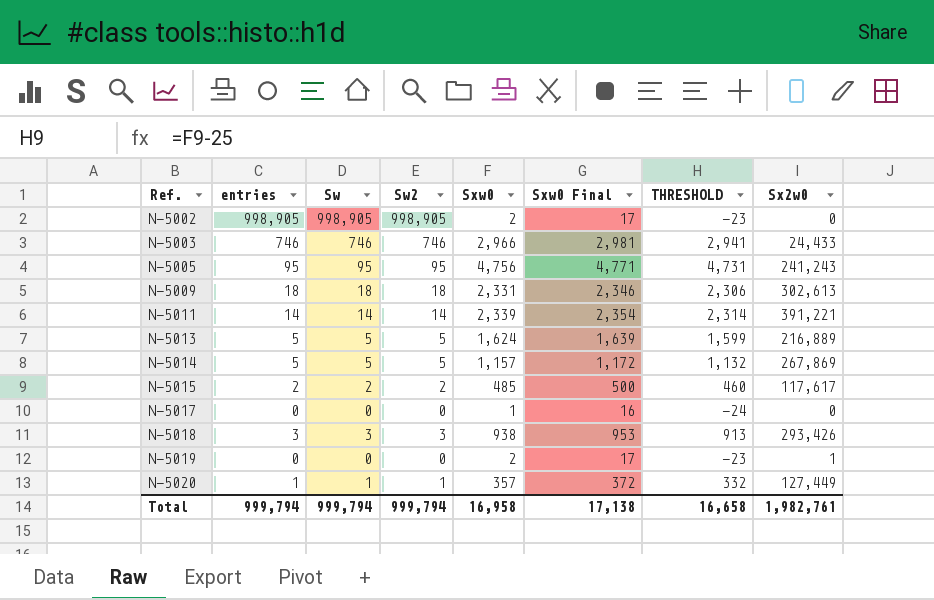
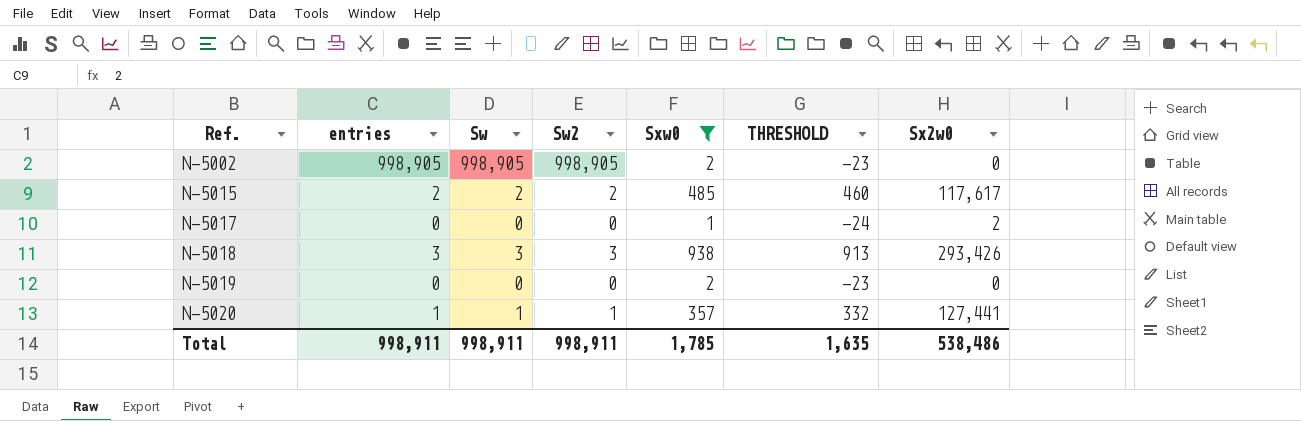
filter: none -> Sxw0 <= 938
column Sxw0 Final | formula: [Sxw0] + 15 -> none
N-5017 | Sx2w0: 0 -> 2
N-5019 | Sx2w0: 1 -> 0
N-5020 | Sx2w0: 127,449 -> 127,441
Total | entries: 999,794 -> 998,911
Total | Sw: 999,794 -> 998,911
Total | Sw2: 999,794 -> 998,911
Total | Sxw0: 16,958 -> 1,785
Total | THRESHOLD: 16,658 -> 1,635
Total | Sx2w0: 1,982,761 -> 538,486

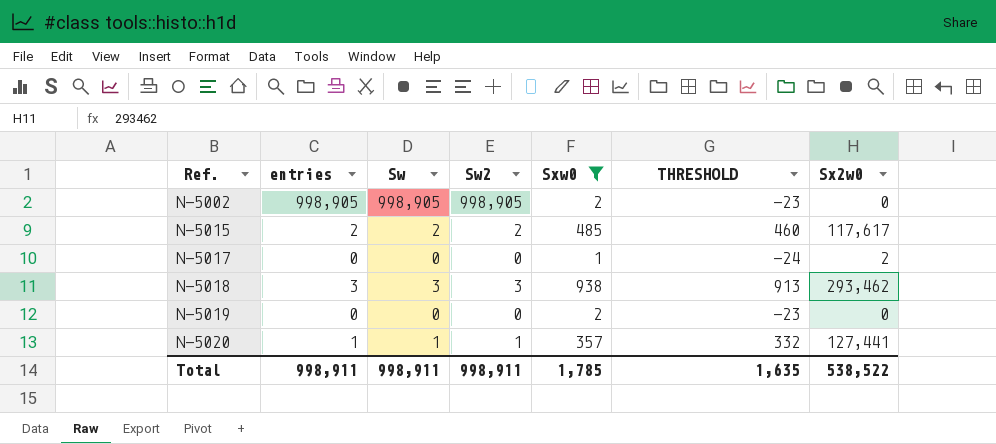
N-5018 | Sx2w0: 293,426 -> 293,462
Total | Sx2w0: 538,486 -> 538,522

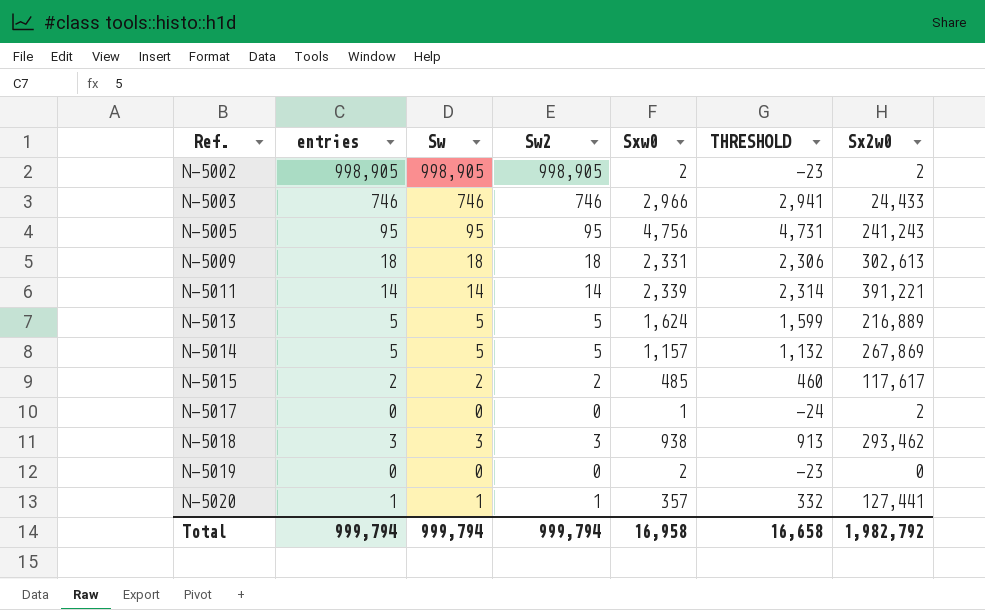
filter: Sxw0 <= 938 -> none
N-5002 | Sx2w0: 0 -> 2
Total | entries: 998,911 -> 999,794
Total | Sw: 998,911 -> 999,794
Total | Sw2: 998,911 -> 999,794
Total | Sxw0: 1,785 -> 16,958
Total | THRESHOLD: 1,635 -> 16,658
Total | Sx2w0: 538,522 -> 1,982,792

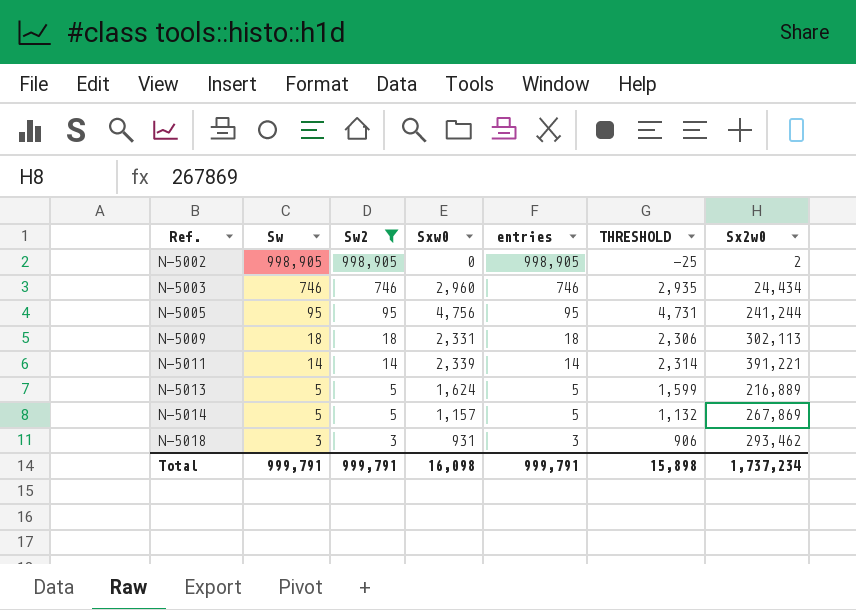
filter: none -> Sw2 >= 3
column entries | position: 2 -> 5
N-5002 | Sxw0: 2 -> 0
N-5002 | THRESHOLD: -23 -> -25
N-5003 | Sxw0: 2,966 -> 2,960
N-5003 | THRESHOLD: 2,941 -> 2,935
N-5003 | Sx2w0: 24,433 -> 24,434
N-5005 | Sx2w0: 241,243 -> 241,244
N-5009 | Sx2w0: 302,613 -> 302,113
N-5018 | Sxw0: 938 -> 931
N-5018 | THRESHOLD: 913 -> 906
Total | Sw: 999,794 -> 999,791
Total | Sw2: 999,794 -> 999,791
Total | Sxw0: 16,958 -> 16,098
Total | entries: 999,794 -> 999,791
Total | THRESHOLD: 16,658 -> 15,898
Total | Sx2w0: 1,982,792 -> 1,737,234

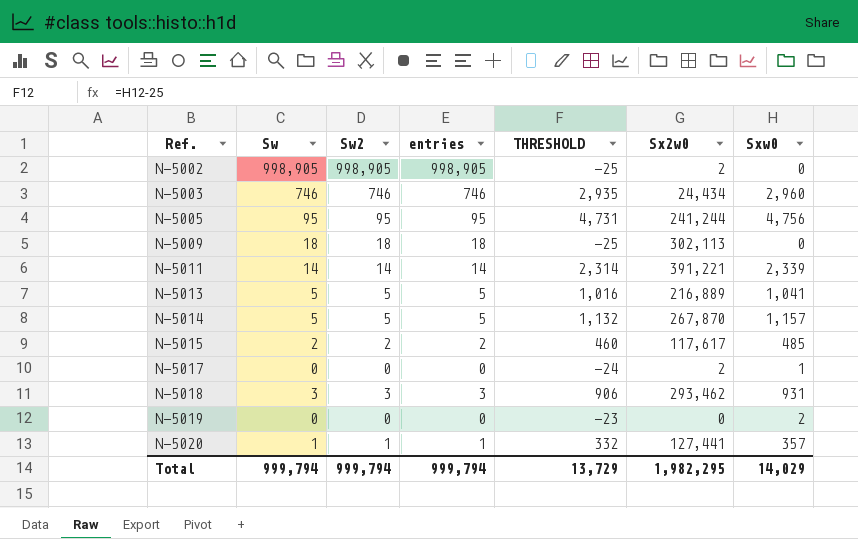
filter: Sw2 >= 3 -> none
column Sxw0 | position: 4 -> 7
N-5009 | THRESHOLD: 2,306 -> -25
N-5009 | Sxw0: 2,331 -> 0
N-5013 | THRESHOLD: 1,599 -> 1,016
N-5013 | Sxw0: 1,624 -> 1,041
N-5014 | Sx2w0: 267,869 -> 267,870
Total | Sw: 999,791 -> 999,794
Total | Sw2: 999,791 -> 999,794
Total | entries: 999,791 -> 999,794
Total | THRESHOLD: 15,898 -> 13,729
Total | Sx2w0: 1,737,234 -> 1,982,295
Total | Sxw0: 16,098 -> 14,029

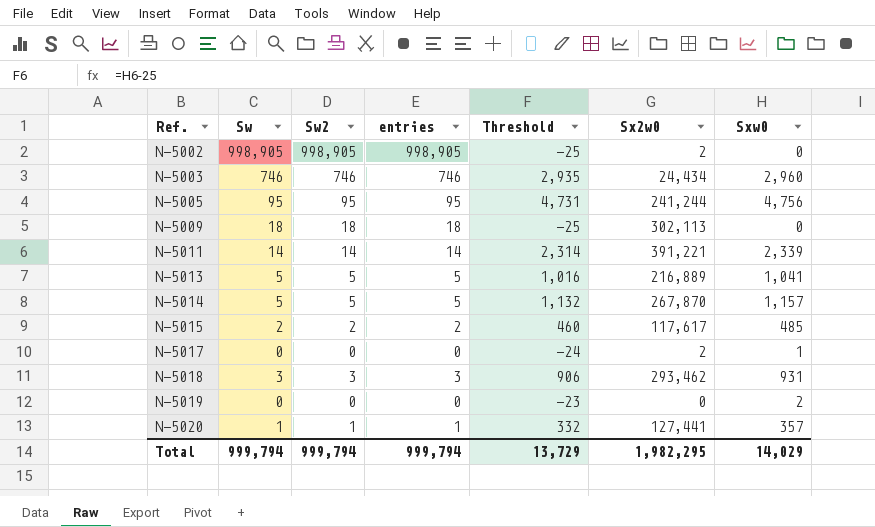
column name: THRESHOLD -> Threshold

